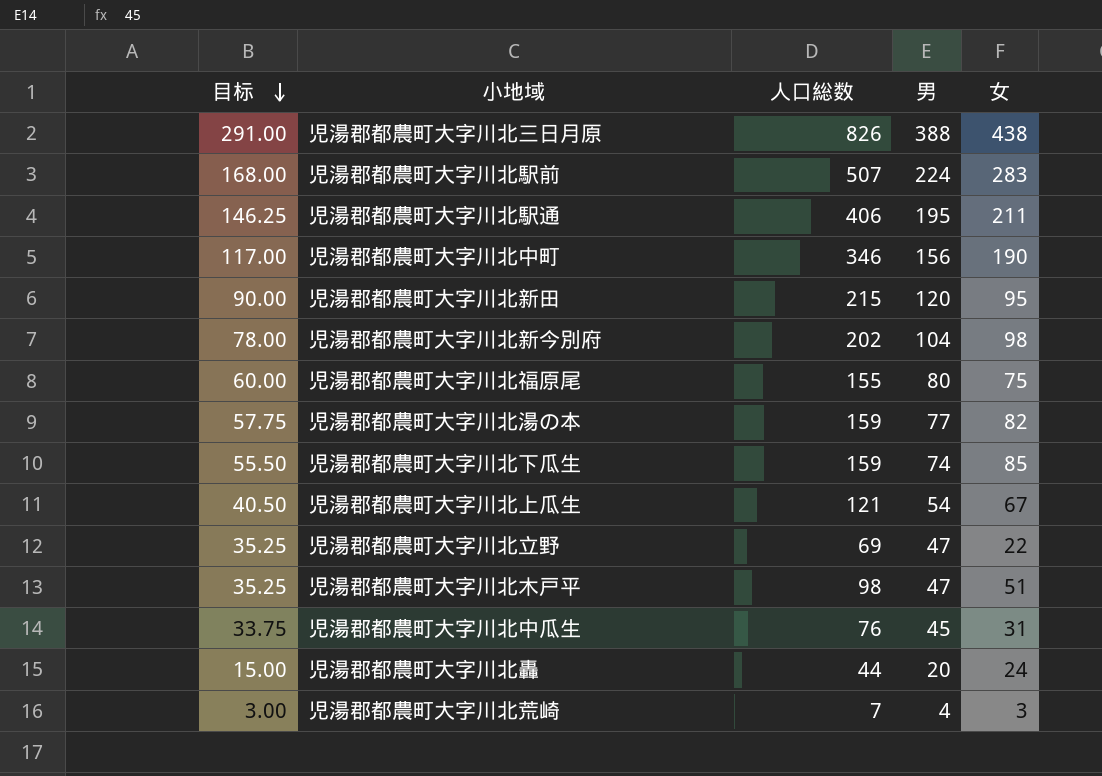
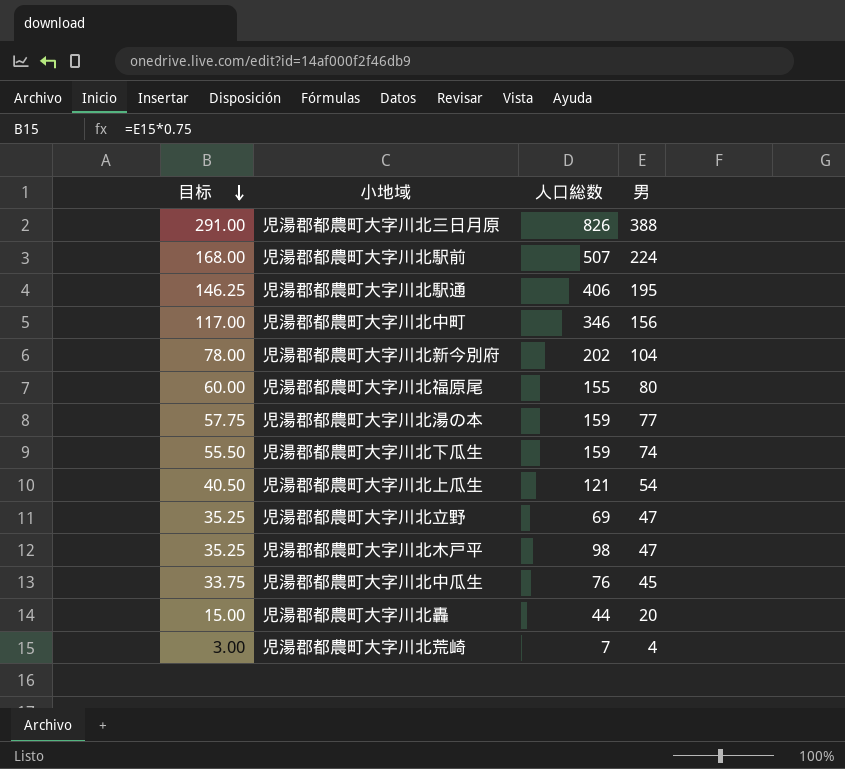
column 女 | formula: [人口総数] - [男] -> none
row 児湯郡都農町大字川北新田: 90.00 | 215 | 120 | 95 -> none

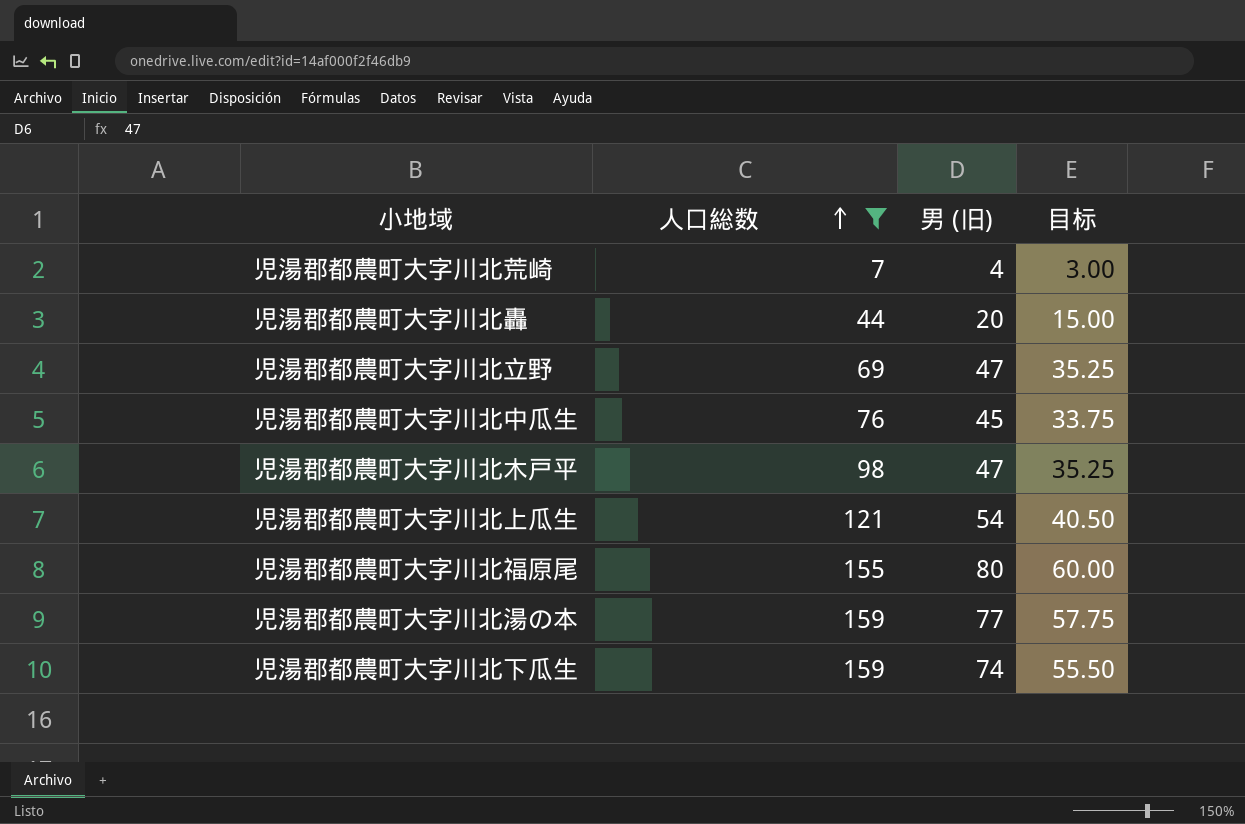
filter: none -> 人口総数 <= 159
row order: 目标 descending -> 人口総数 ascending
column name: 男 -> 男 (旧)
column 目标 | position: 1 -> 4

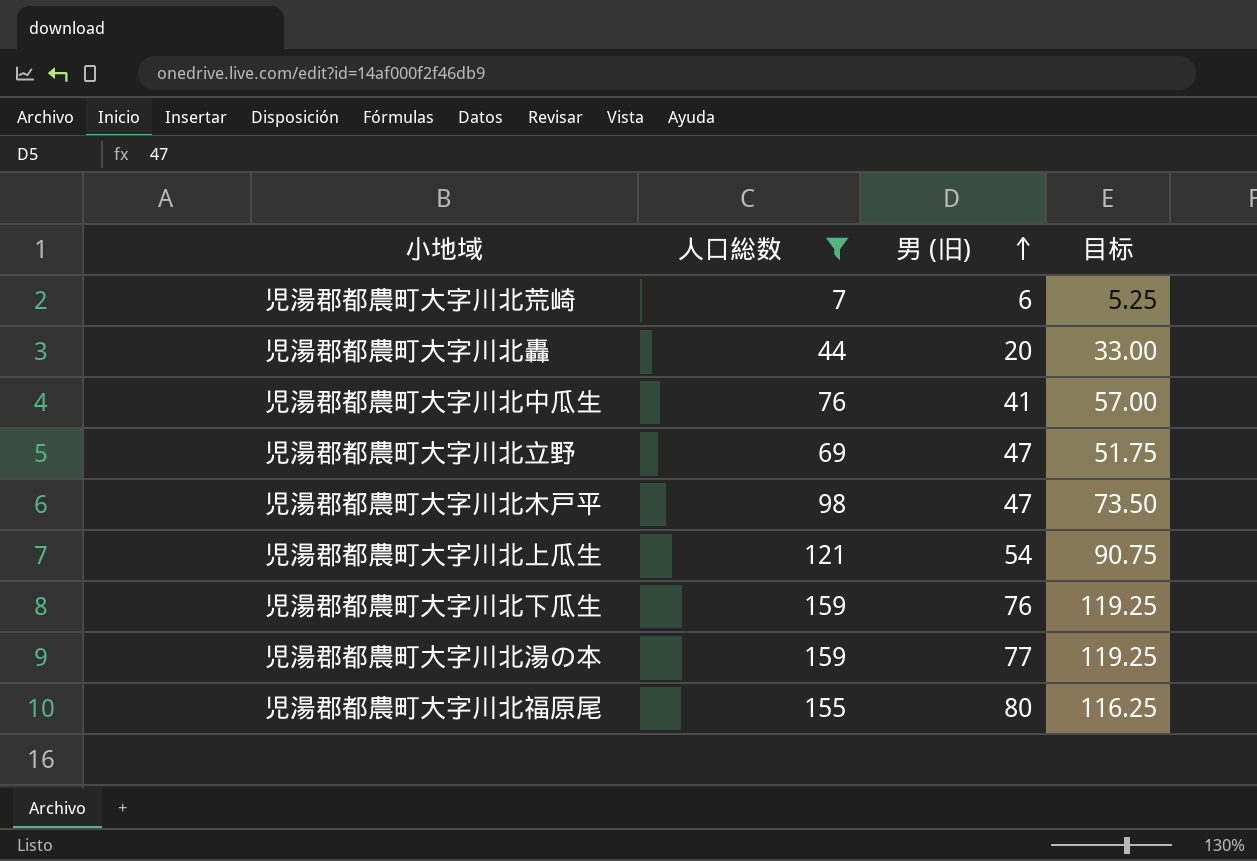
row order: 人口総数 ascending -> 男 (旧) ascending
column 目标 | formula: [男 (旧)] * 0.75 -> [人口総数] * 0.75
児湯郡都農町大字川北荒崎 | 男 (旧): 4 -> 6
児湯郡都農町大字川北中瓜生 | 男 (旧): 45 -> 41
児湯郡都農町大字川北下瓜生 | 男 (旧): 74 -> 76

